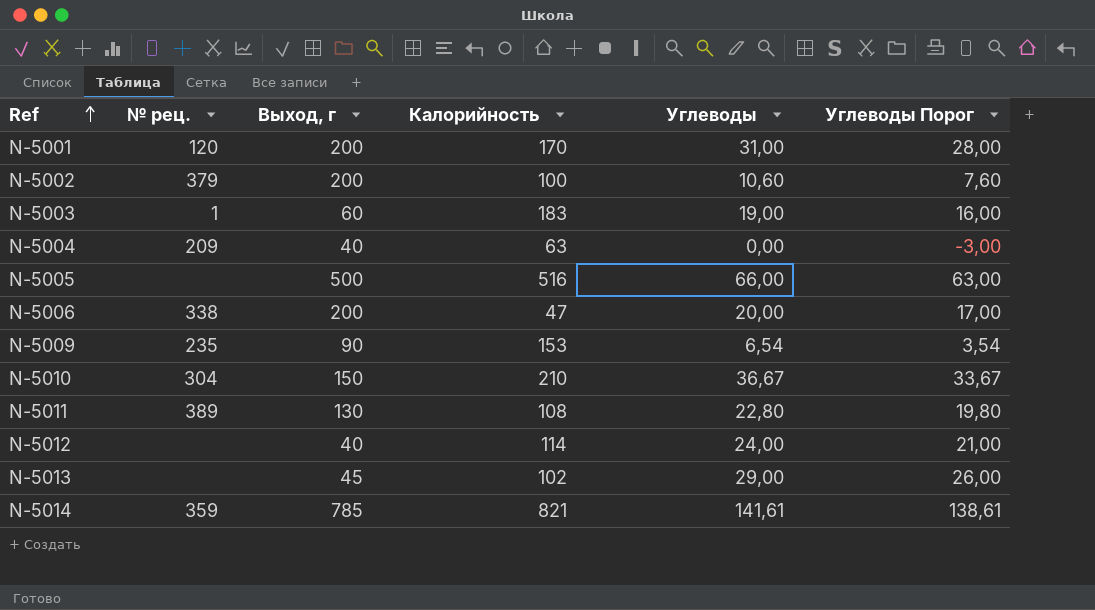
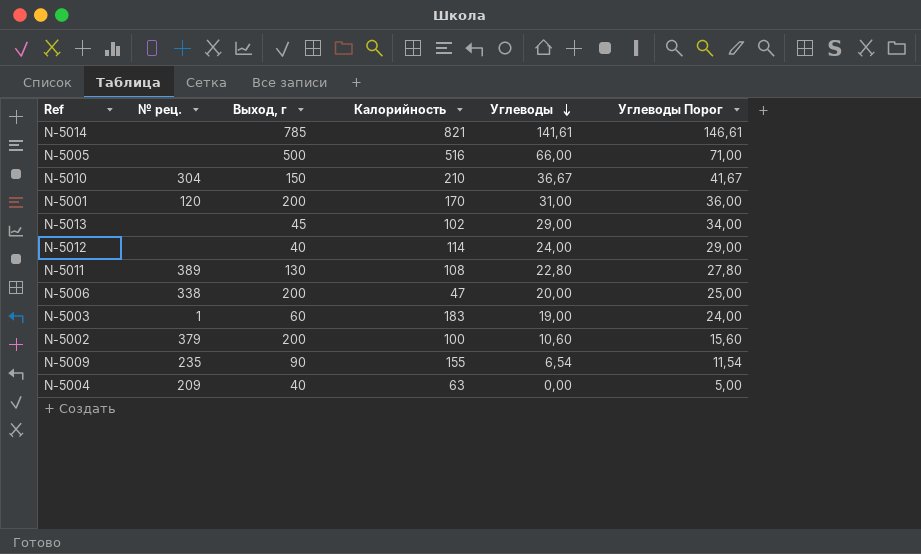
row order: Ref ascending -> Углеводы descending
column Углеводы Порог | formula: [Углеводы] - 3 -> [Углеводы] + 5
N-5014 | № рец.: 359 -> none
N-5009 | Калорийность: 153 -> 155

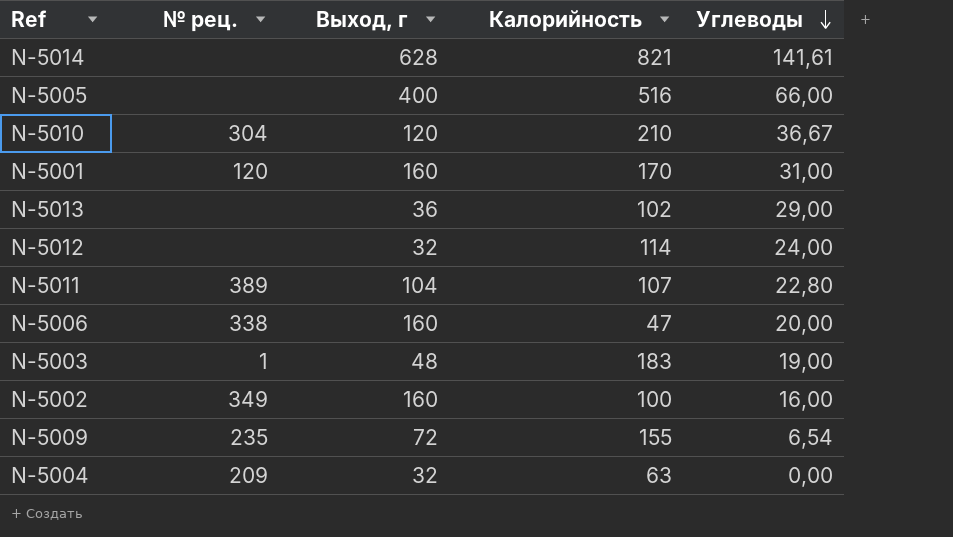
column Углеводы Порог | formula: [Углеводы] + 5 -> none
N-5014 | Выход, г: 785 -> 628
N-5005 | Выход, г: 500 -> 400
N-5010 | Выход, г: 150 -> 120
N-5001 | Выход, г: 200 -> 160
N-5013 | Выход, г: 45 -> 36
N-5012 | Выход, г: 40 -> 32
N-5011 | Выход, г: 130 -> 104
N-5011 | Калорийность: 108 -> 107
N-5006 | Выход, г: 200 -> 160
N-5003 | Выход, г: 60 -> 48
N-5002 | № рец.: 379 -> 349
N-5002 | Выход, г: 200 -> 160
N-5002 | Углеводы: 10,60 -> 16,00
N-5009 | Выход, г: 90 -> 72
N-5004 | Выход, г: 40 -> 32

